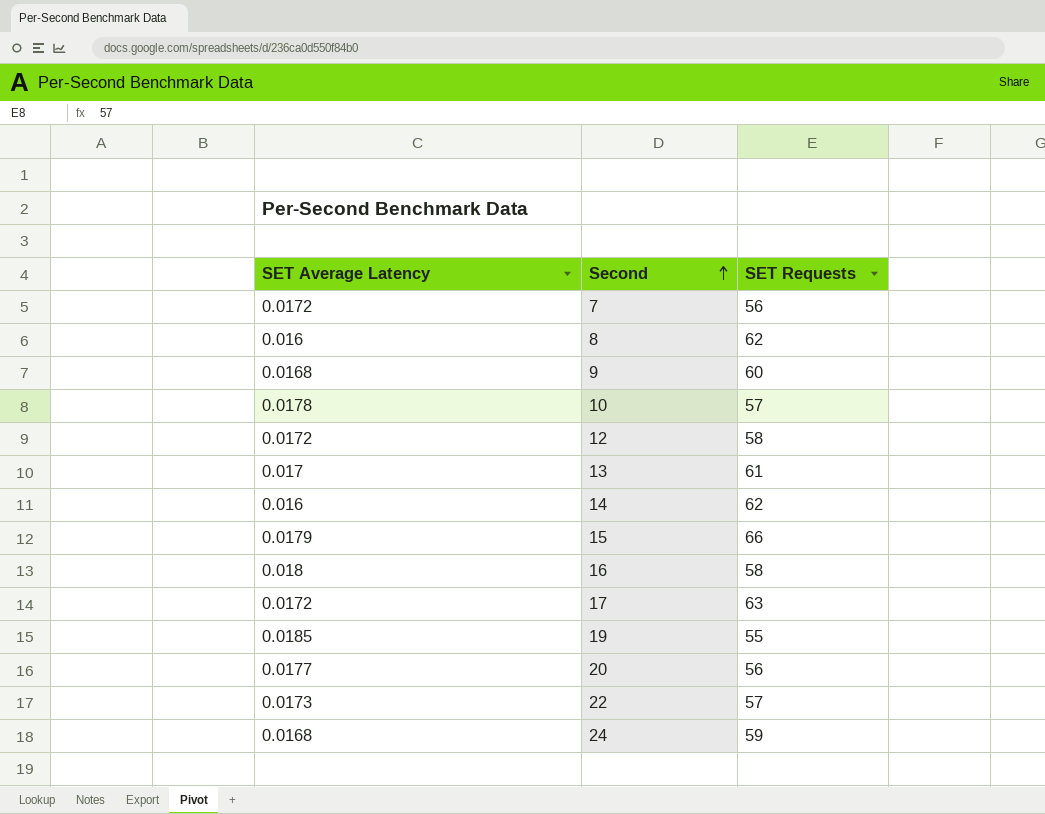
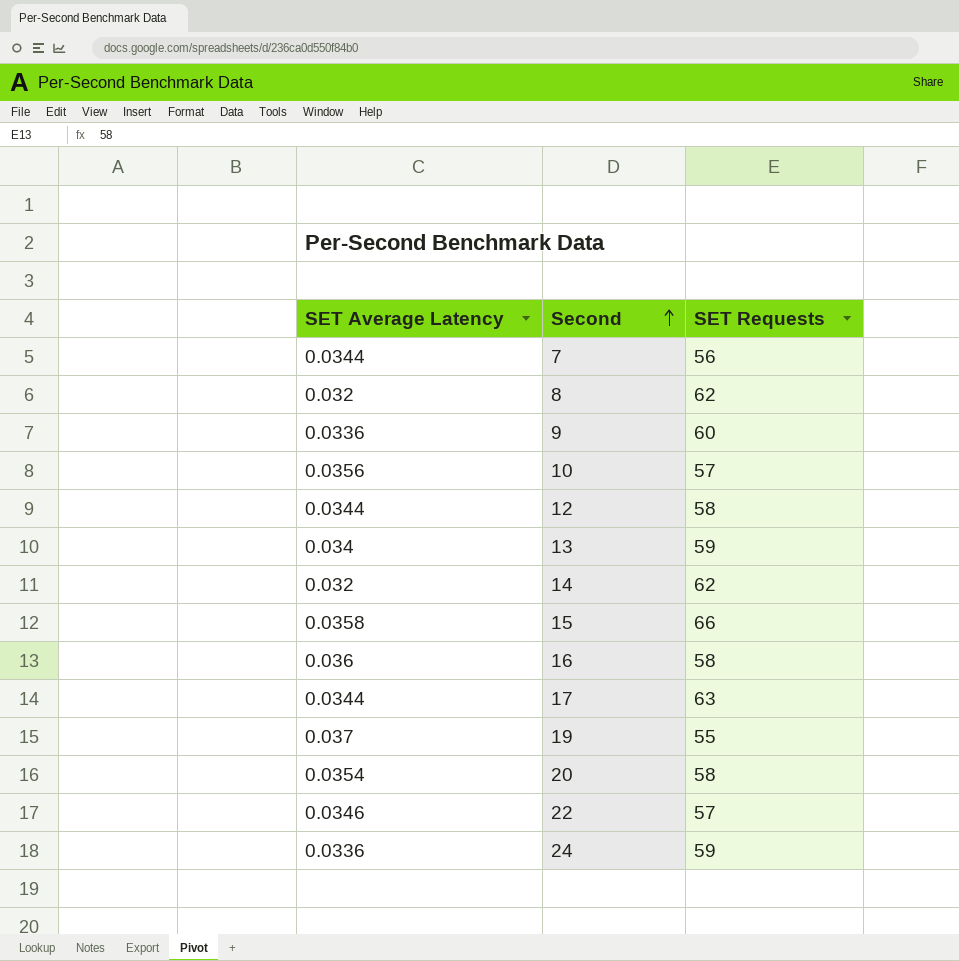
7 | SET Average Latency: 0.0172 -> 0.0344
8 | SET Average Latency: 0.016 -> 0.032
9 | SET Average Latency: 0.0168 -> 0.0336
10 | SET Average Latency: 0.0178 -> 0.0356
12 | SET Average Latency: 0.0172 -> 0.0344
13 | SET Average Latency: 0.017 -> 0.034
13 | SET Requests: 61 -> 59
14 | SET Average Latency: 0.016 -> 0.032
15 | SET Average Latency: 0.0179 -> 0.0358
16 | SET Average Latency: 0.018 -> 0.036
17 | SET Average Latency: 0.0172 -> 0.0344
19 | SET Average Latency: 0.0185 -> 0.037
20 | SET Average Latency: 0.0177 -> 0.0354
20 | SET Requests: 56 -> 58
22 | SET Average Latency: 0.0173 -> 0.0346
24 | SET Average Latency: 0.0168 -> 0.0336

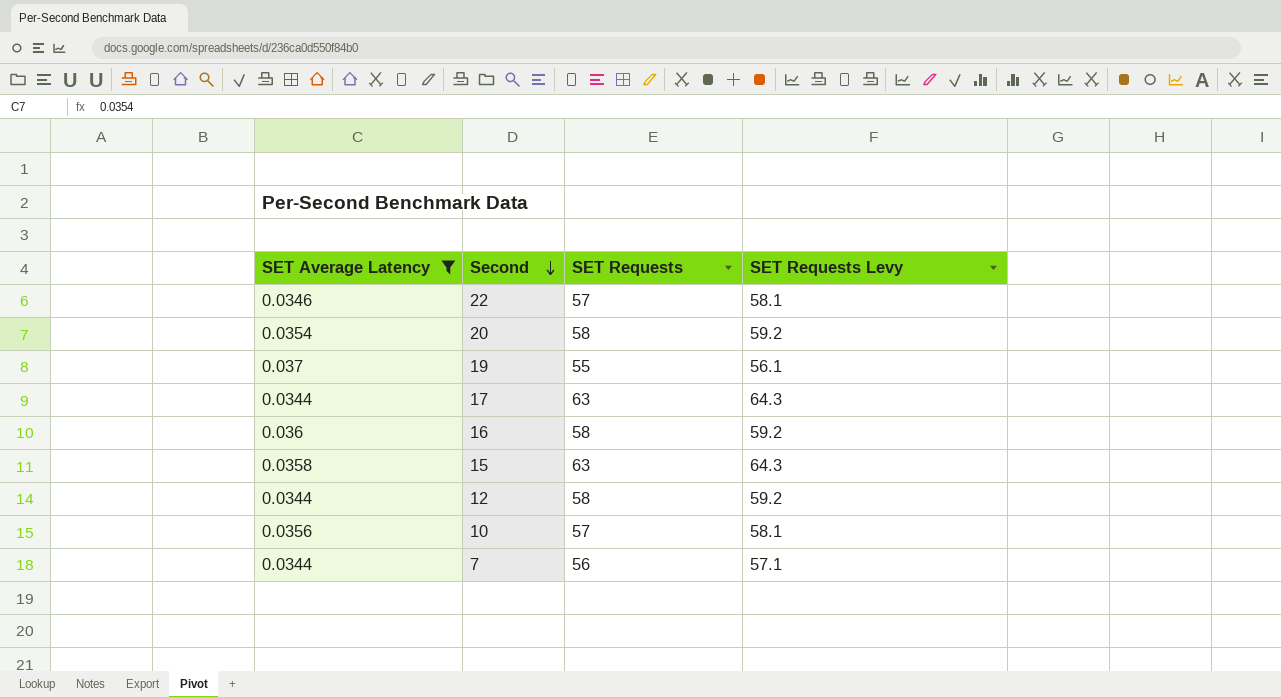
filter: none -> SET Average Latency >= 0.0344
row order: Second ascending -> Second descending
column SET Requests Levy | formula: none -> [SET Requests] * 1.02
15 | SET Requests: 66 -> 63

